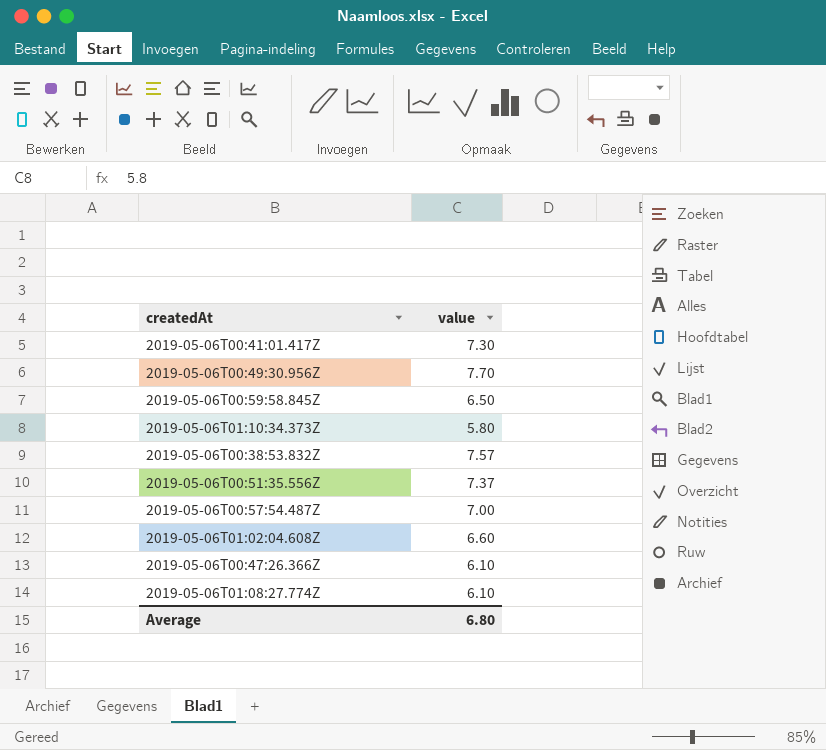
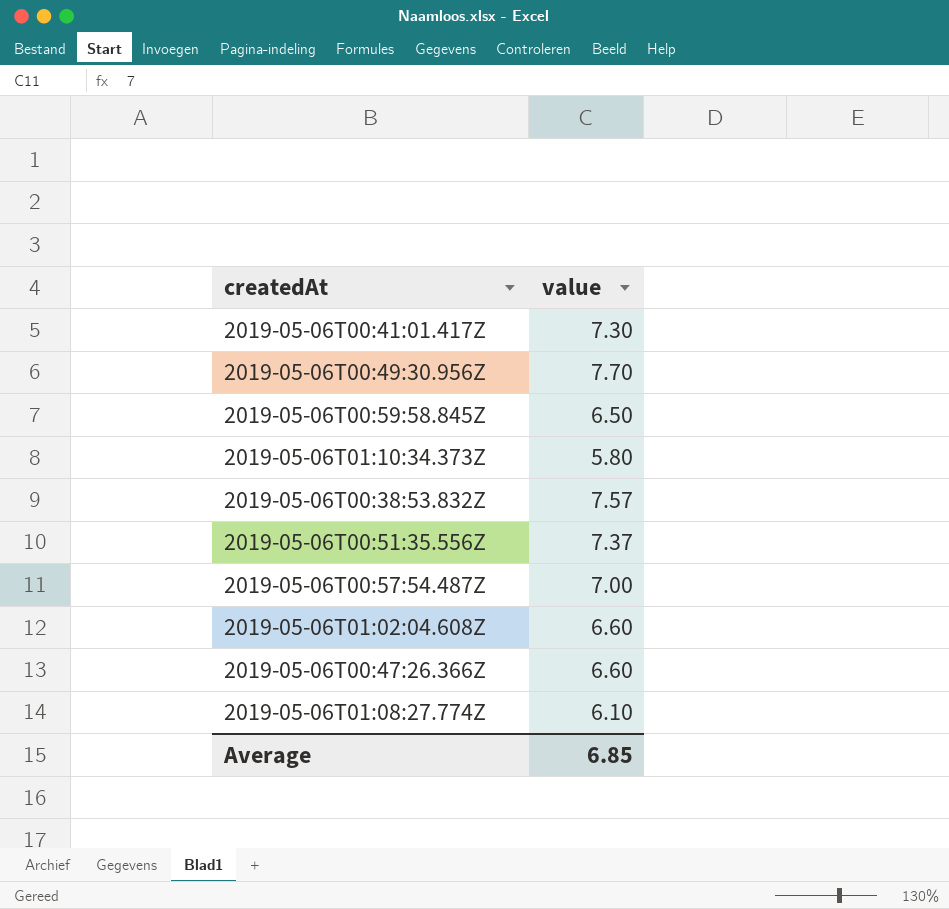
2019-05-06T00:47:26.366Z | value: 6.10 -> 6.60
Average | value: 6.80 -> 6.85

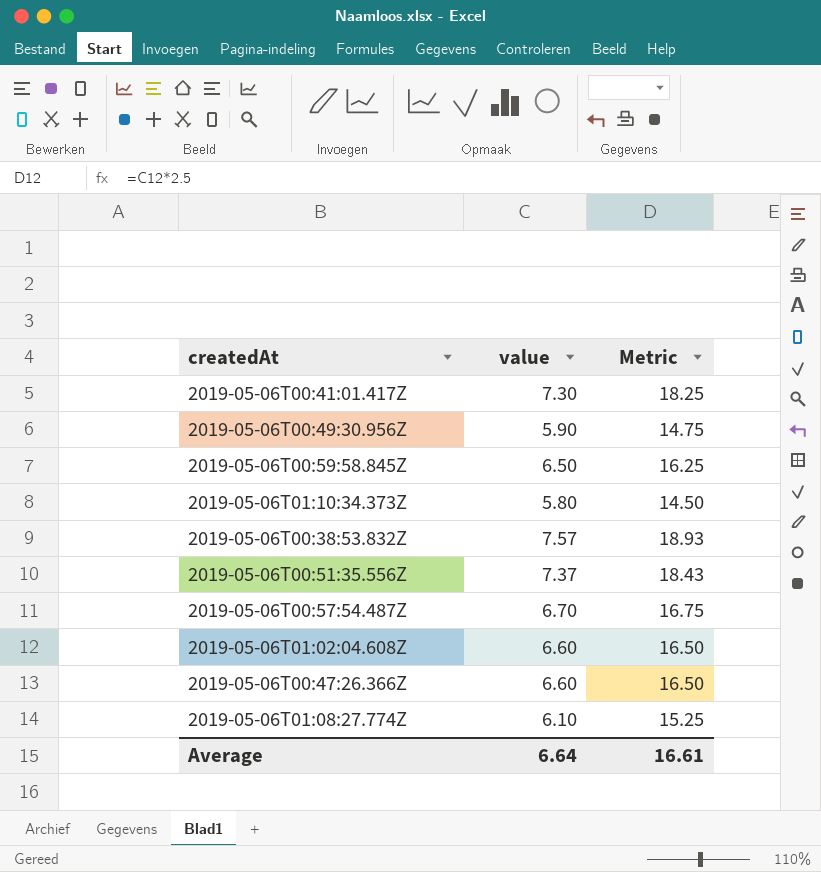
column Metric | formula: none -> [value] * 2.5
2019-05-06T00:49:30.956Z | value: 7.70 -> 5.90
2019-05-06T00:57:54.487Z | value: 7.00 -> 6.70
Average | value: 6.85 -> 6.64

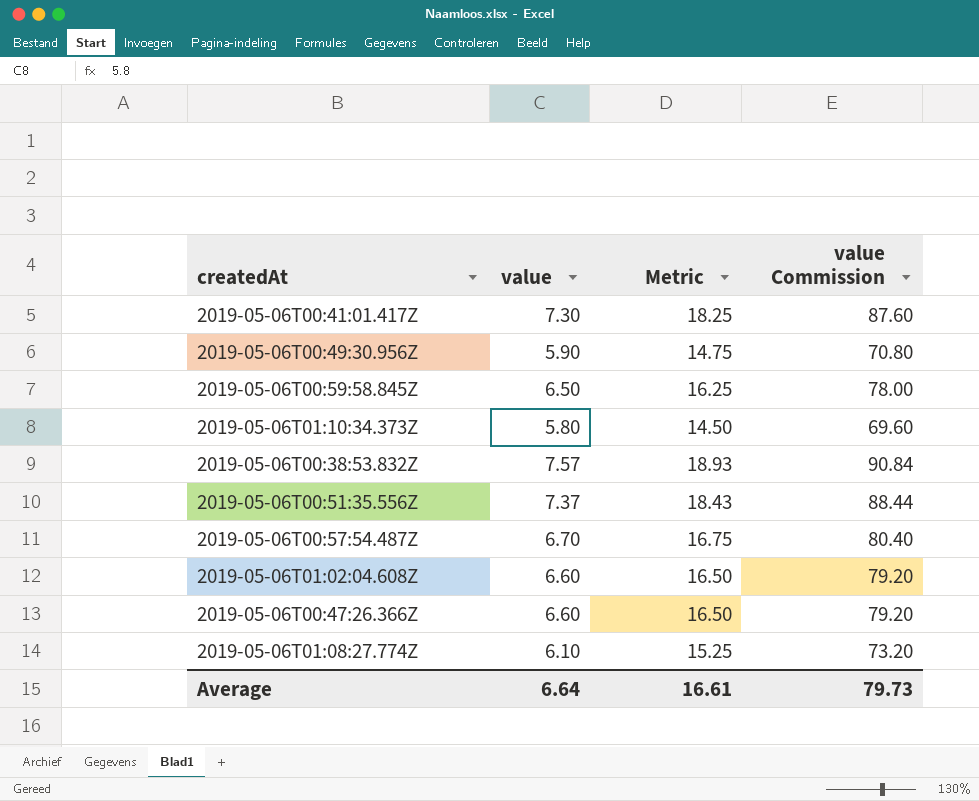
column value Commission | formula: none -> [value] * 12

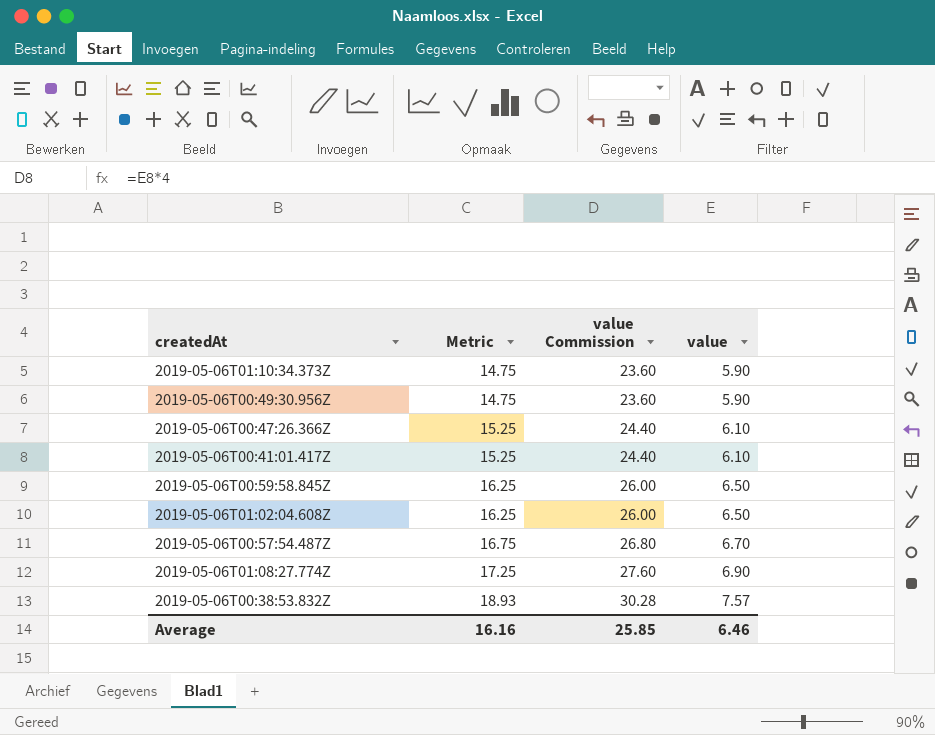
row order: none -> Metric ascending
column value Commission | formula: [value] * 12 -> [value] * 4
column value | position: 2 -> 4
row 2019-05-06T00:51:35.556Z: 7.37 | 18.43 | 88.44 -> none
2019-05-06T01:10:34.373Z | Metric: 14.50 -> 14.75
2019-05-06T01:10:34.373Z | value: 5.80 -> 5.90
2019-05-06T00:47:26.366Z | Metric: 16.50 -> 15.25
2019-05-06T00:47:26.366Z | value: 6.60 -> 6.10
2019-05-06T00:41:01.417Z | Metric: 18.25 -> 15.25
2019-05-06T00:41:01.417Z | value: 7.30 -> 6.10
2019-05-06T01:02:04.608Z | Metric: 16.50 -> 16.25
2019-05-06T01:02:04.608Z | value: 6.60 -> 6.50
2019-05-06T01:08:27.774Z | Metric: 15.25 -> 17.25
2019-05-06T01:08:27.774Z | value: 6.10 -> 6.90
Average | Metric: 16.61 -> 16.16
Average | value Commission: 79.73 -> 25.85
Average | value: 6.64 -> 6.46

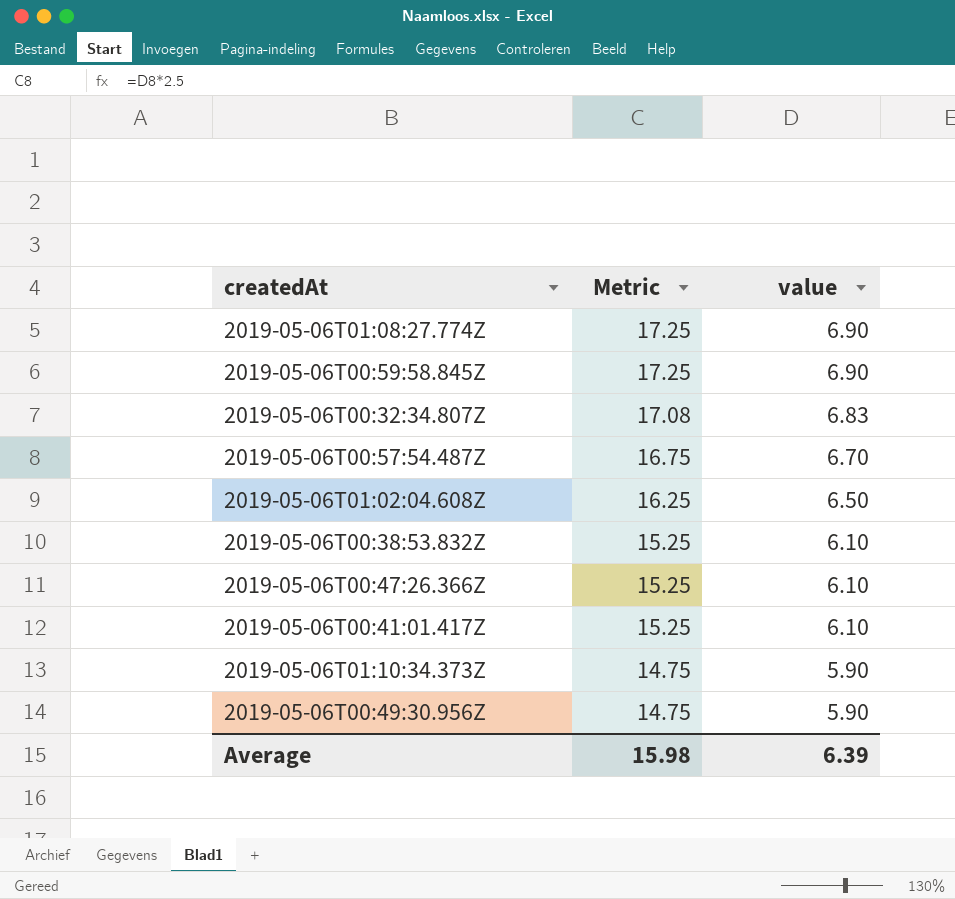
row order: Metric ascending -> Metric descending
column value Commission | formula: [value] * 4 -> none
2019-05-06T00:59:58.845Z | Metric: 16.25 -> 17.25
2019-05-06T00:59:58.845Z | value: 6.50 -> 6.90
row 2019-05-06T00:32:34.807Z: none -> 17.08 | 6.83
2019-05-06T00:38:53.832Z | Metric: 18.93 -> 15.25
2019-05-06T00:38:53.832Z | value: 7.57 -> 6.10
Average | Metric: 16.16 -> 15.98
Average | value: 6.46 -> 6.39

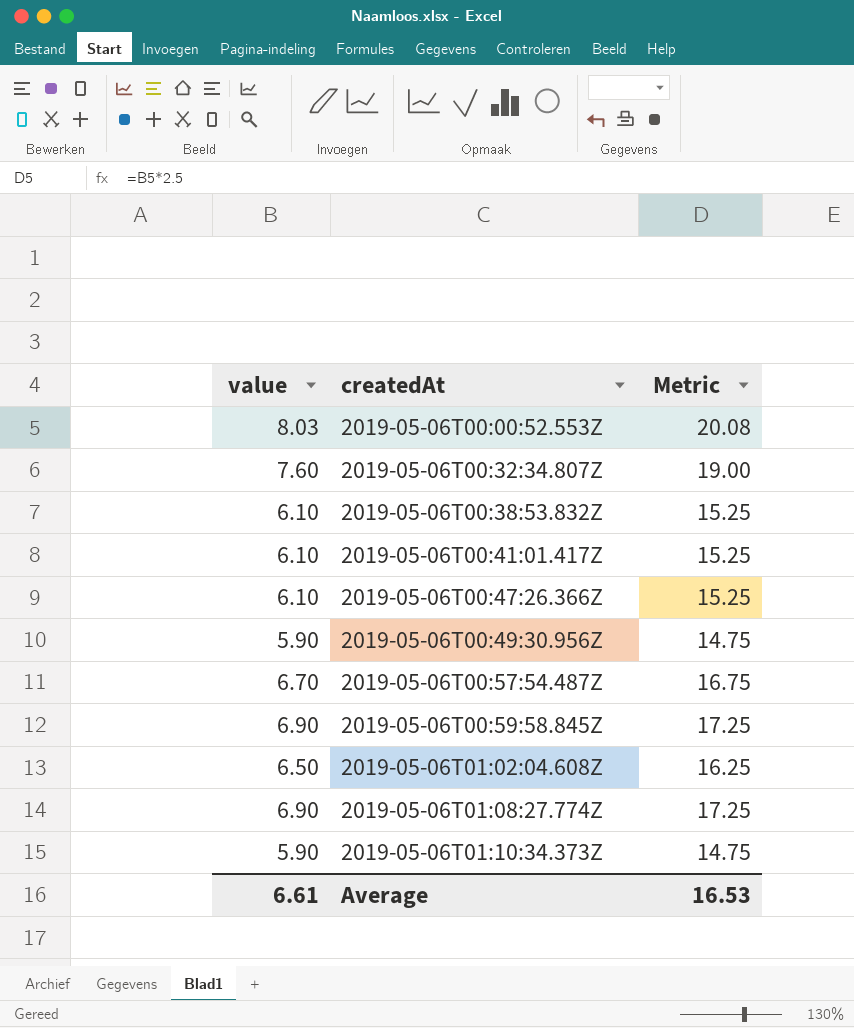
row order: Metric descending -> createdAt ascending
column value | position: 3 -> 1
row 2019-05-06T00:00:52.553Z: none -> 8.03 | 20.08
2019-05-06T00:32:34.807Z | value: 6.83 -> 7.60
2019-05-06T00:32:34.807Z | Metric: 17.08 -> 19.00
Average | value: 6.39 -> 6.61
Average | Metric: 15.98 -> 16.53

